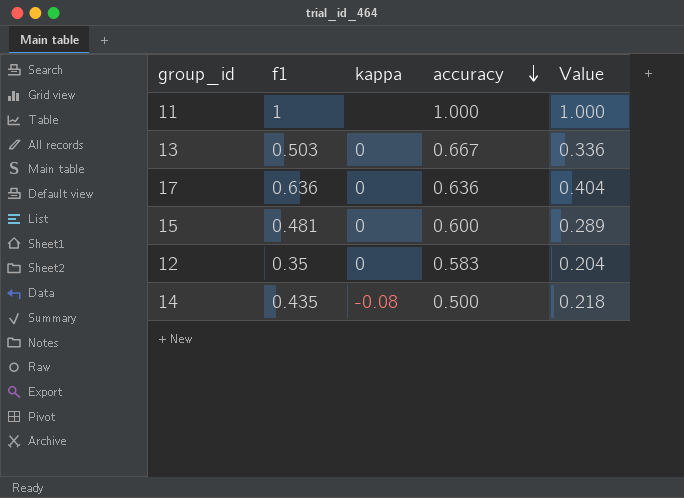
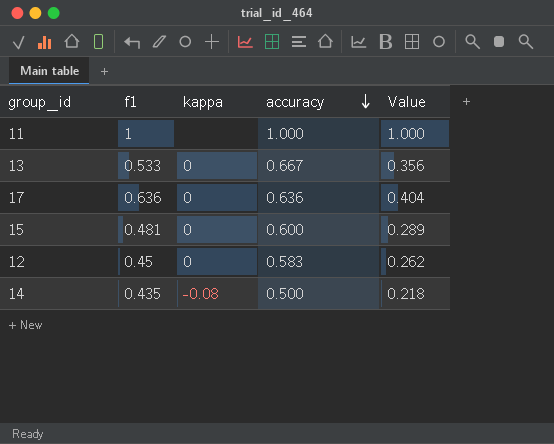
13 | f1: 0.503 -> 0.533
13 | Value: 0.336 -> 0.356
12 | f1: 0.35 -> 0.45
12 | Value: 0.204 -> 0.262

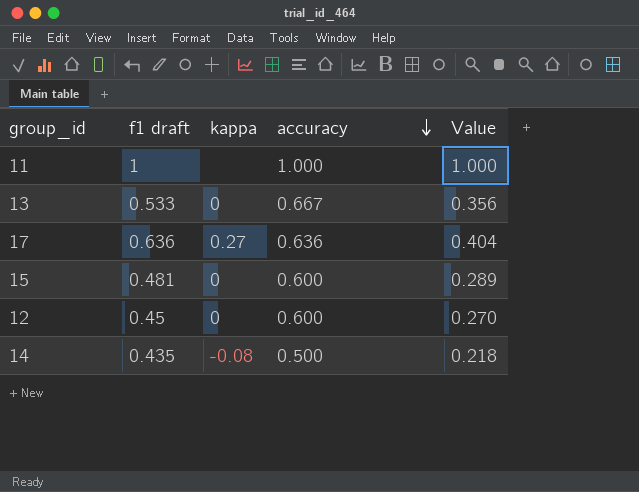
column name: f1 -> f1 draft
17 | kappa: 0 -> 0.27
12 | accuracy: 0.583 -> 0.600
12 | Value: 0.262 -> 0.270

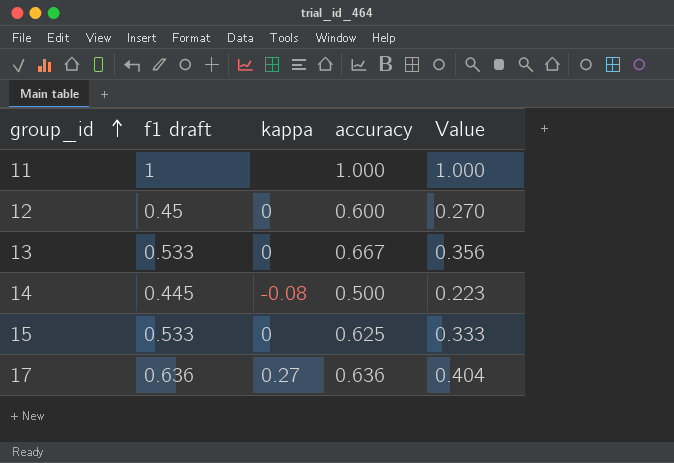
row order: accuracy descending -> group_id ascending
14 | f1 draft: 0.435 -> 0.445
14 | Value: 0.218 -> 0.223
15 | f1 draft: 0.481 -> 0.533
15 | accuracy: 0.600 -> 0.625
15 | Value: 0.289 -> 0.333

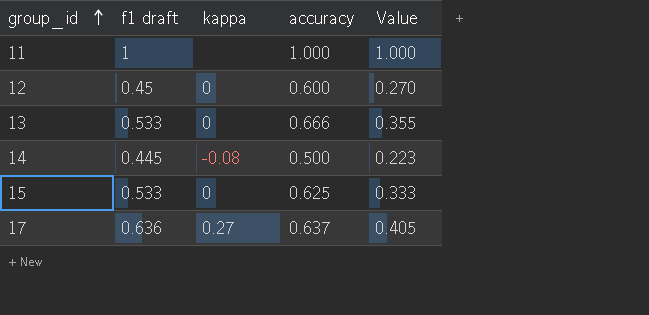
13 | accuracy: 0.667 -> 0.666
13 | Value: 0.356 -> 0.355
17 | accuracy: 0.636 -> 0.637
17 | Value: 0.404 -> 0.405

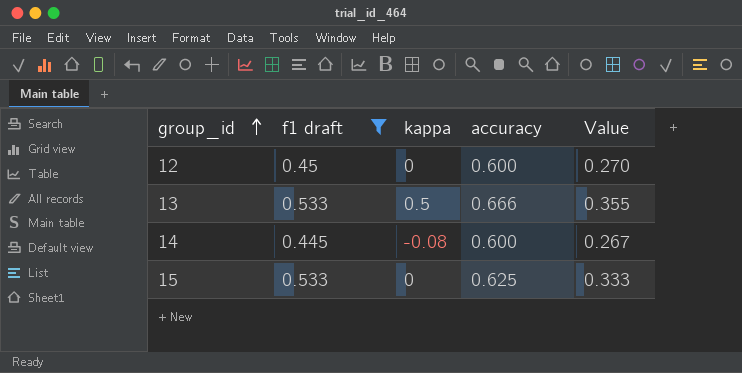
filter: none -> f1 draft <= 0.533
13 | kappa: 0 -> 0.5
14 | accuracy: 0.500 -> 0.600
14 | Value: 0.223 -> 0.267

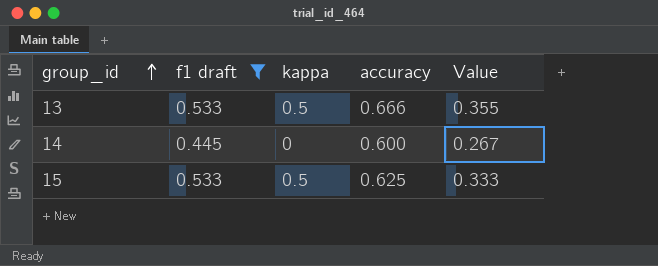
row 12: 0.45 | 0 | 0.600 | 0.270 -> none
14 | kappa: -0.08 -> 0
15 | kappa: 0 -> 0.5

